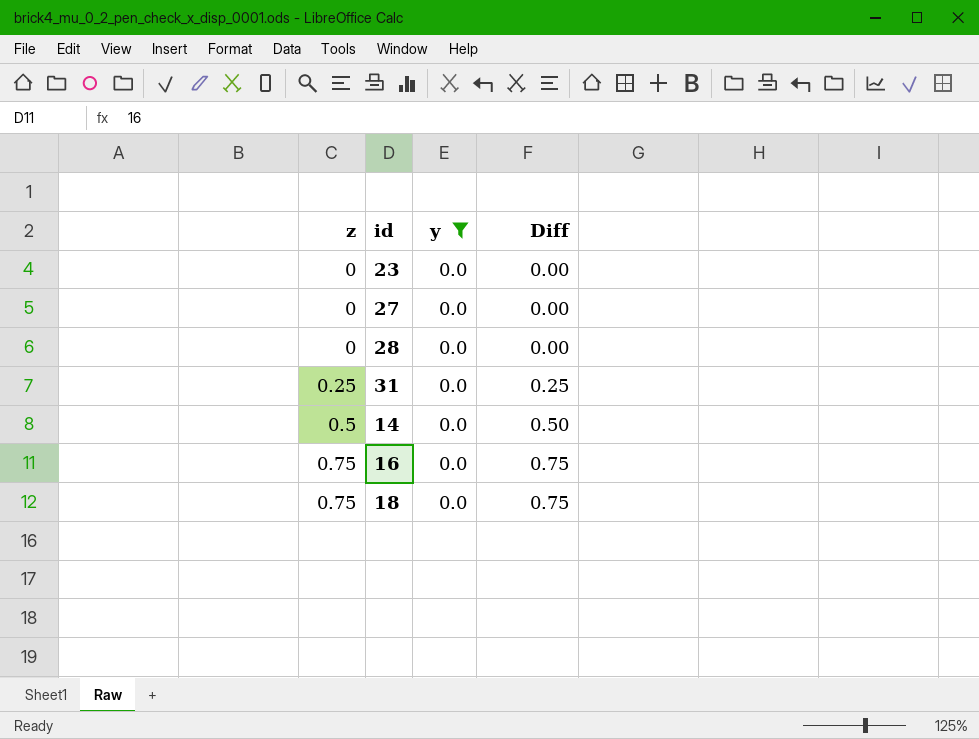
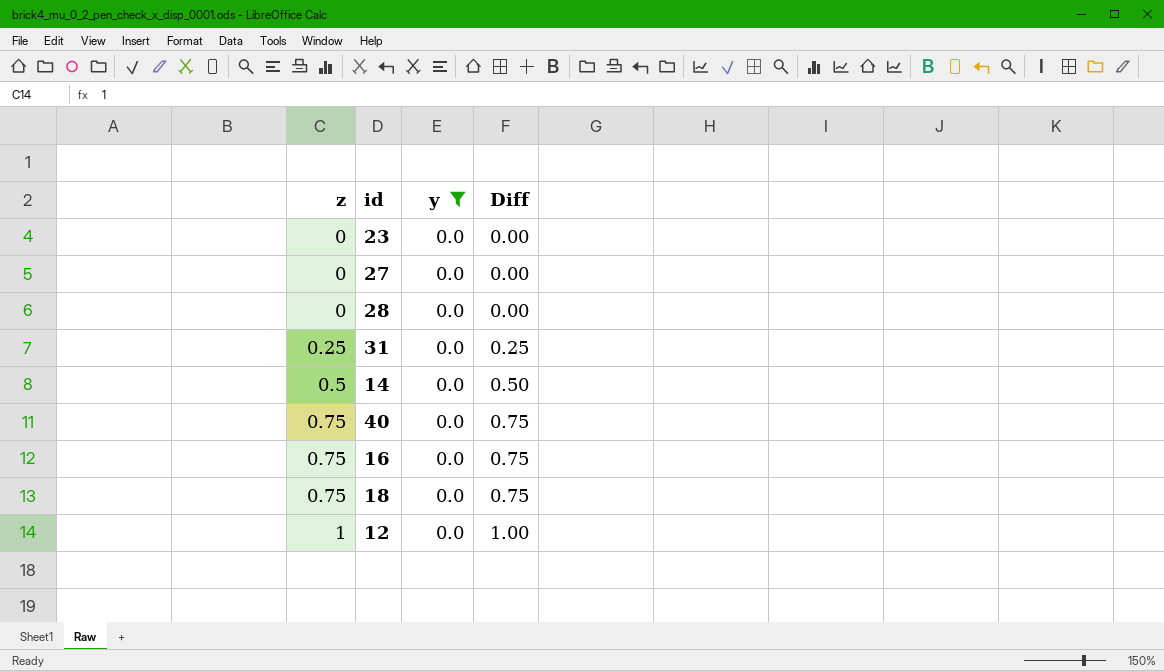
row 40: none -> 0.75 | 0.0 | 0.75
row 12: none -> 1 | 0.0 | 1.00

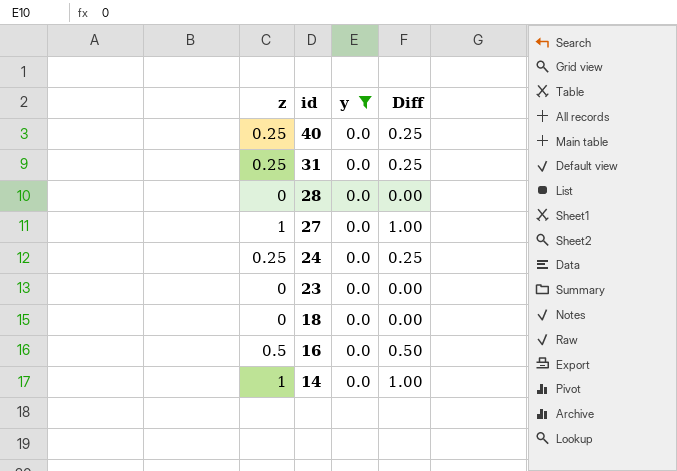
row order: z ascending -> id descending
row 12: 1 | 0.0 | 1.00 -> none
40 | z: 0.75 -> 0.25
40 | Diff: 0.75 -> 0.25
27 | z: 0 -> 1
27 | Diff: 0.00 -> 1.00
row 24: none -> 0.25 | 0.0 | 0.25
18 | z: 0.75 -> 0
18 | Diff: 0.75 -> 0.00
16 | z: 0.75 -> 0.5
16 | Diff: 0.75 -> 0.50
14 | z: 0.5 -> 1
14 | Diff: 0.50 -> 1.00

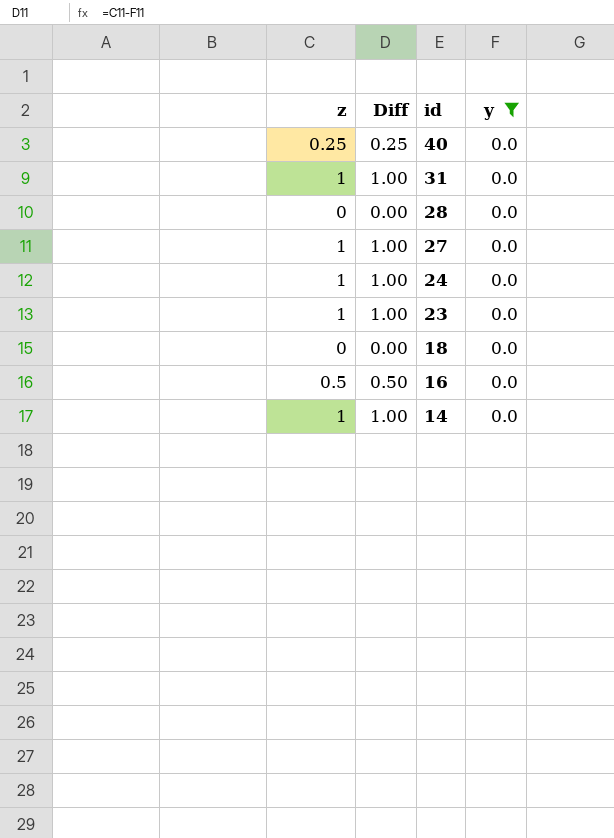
column Diff | position: 4 -> 2
31 | z: 0.25 -> 1
31 | Diff: 0.25 -> 1.00
24 | z: 0.25 -> 1
24 | Diff: 0.25 -> 1.00
23 | z: 0 -> 1
23 | Diff: 0.00 -> 1.00

